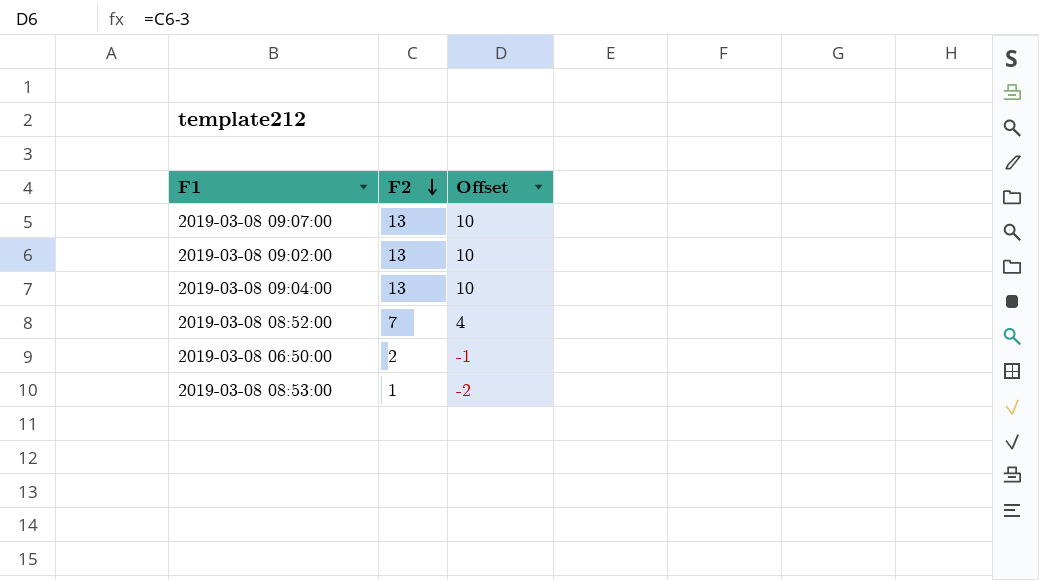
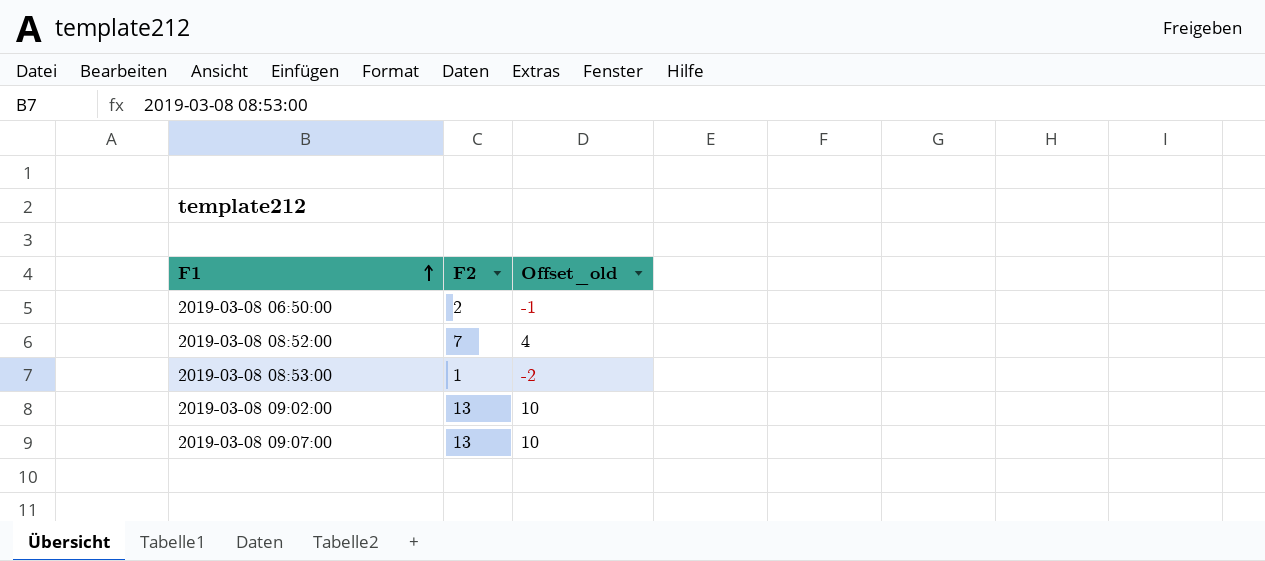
row order: F2 descending -> F1 ascending
column name: Offset -> Offset_old
row 2019-03-08 09:04:00: 13 | 10 -> none

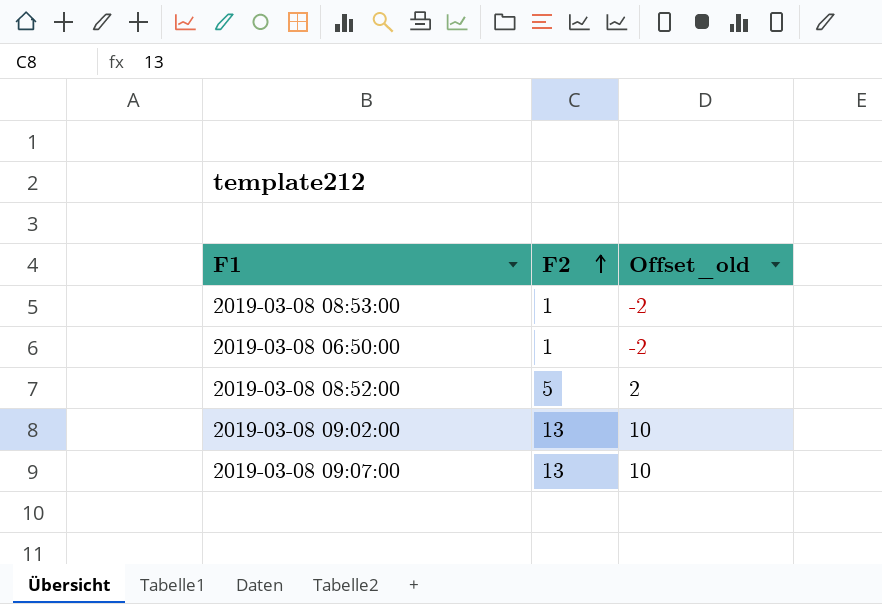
row order: F1 ascending -> F2 ascending
2019-03-08 06:50:00 | F2: 2 -> 1
2019-03-08 06:50:00 | Offset_old: -1 -> -2
2019-03-08 08:52:00 | F2: 7 -> 5
2019-03-08 08:52:00 | Offset_old: 4 -> 2

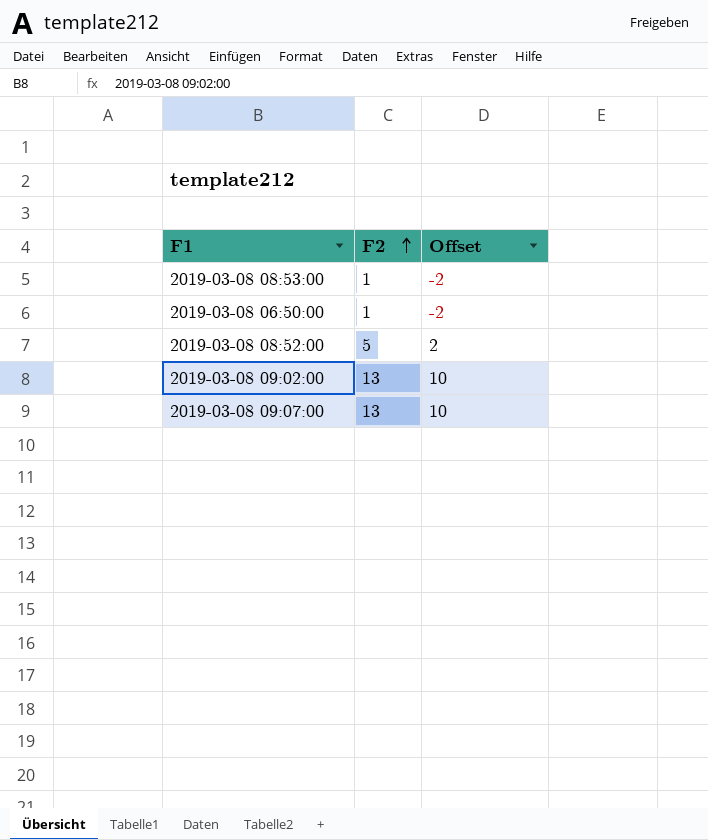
column name: Offset_old -> Offset

